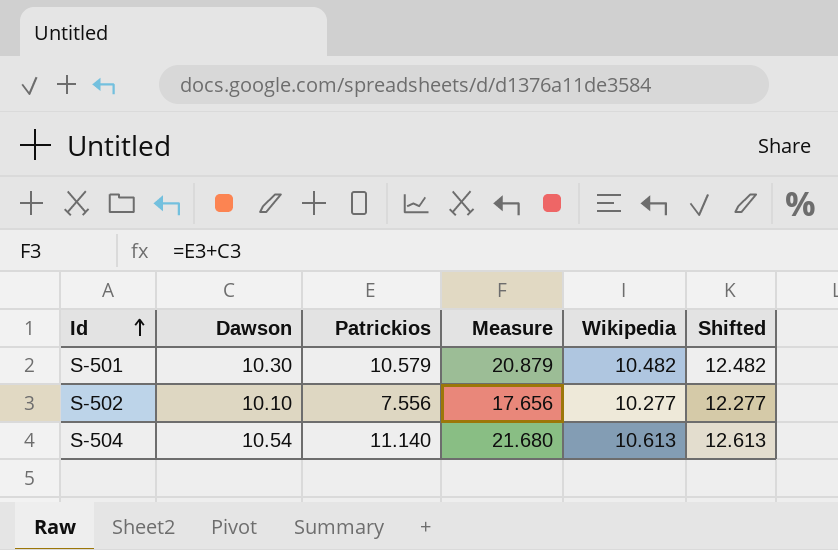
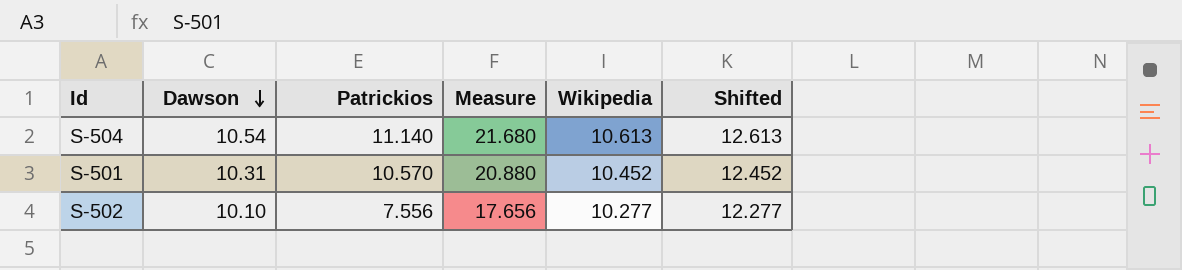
row order: Id ascending -> Dawson descending
S-501 | Dawson: 10.30 -> 10.31
S-501 | Patrickios: 10.579 -> 10.570
S-501 | Measure: 20.879 -> 20.880
S-501 | Wikipedia: 10.482 -> 10.452
S-501 | Shifted: 12.482 -> 12.452

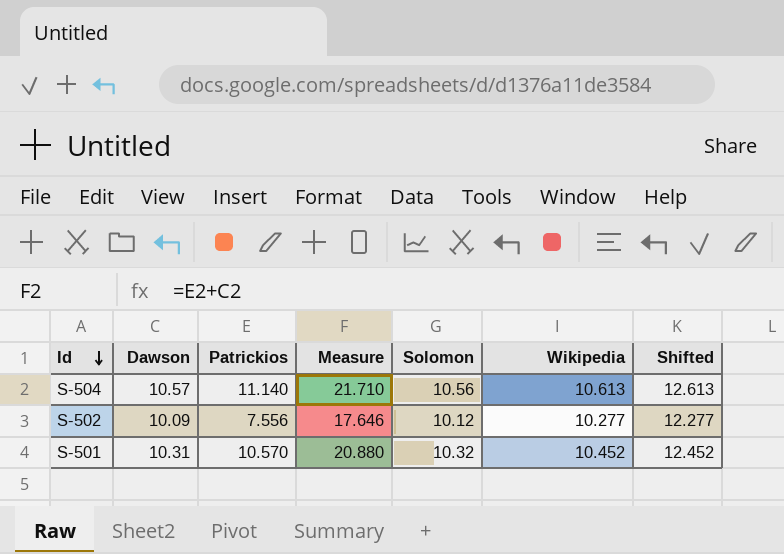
row order: Dawson descending -> Id descending
column Solomon | position: none -> 5
S-504 | Dawson: 10.54 -> 10.57
S-504 | Measure: 21.680 -> 21.710
S-502 | Dawson: 10.10 -> 10.09
S-502 | Measure: 17.656 -> 17.646

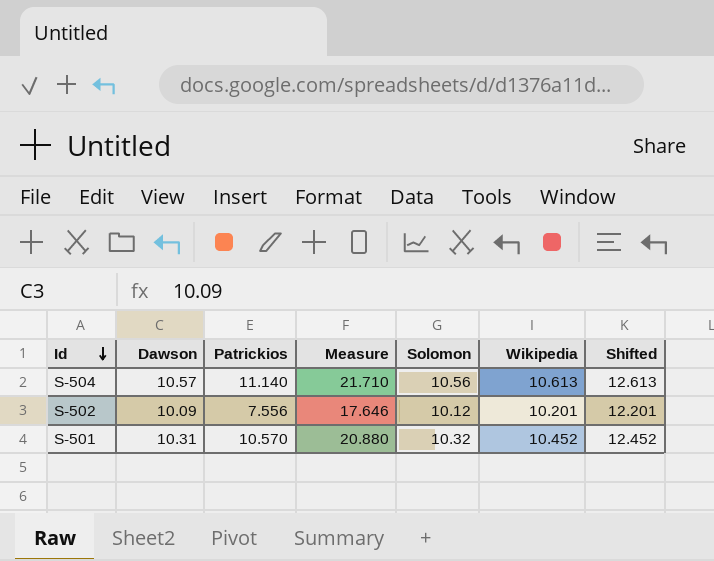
S-502 | Wikipedia: 10.277 -> 10.201
S-502 | Shifted: 12.277 -> 12.201

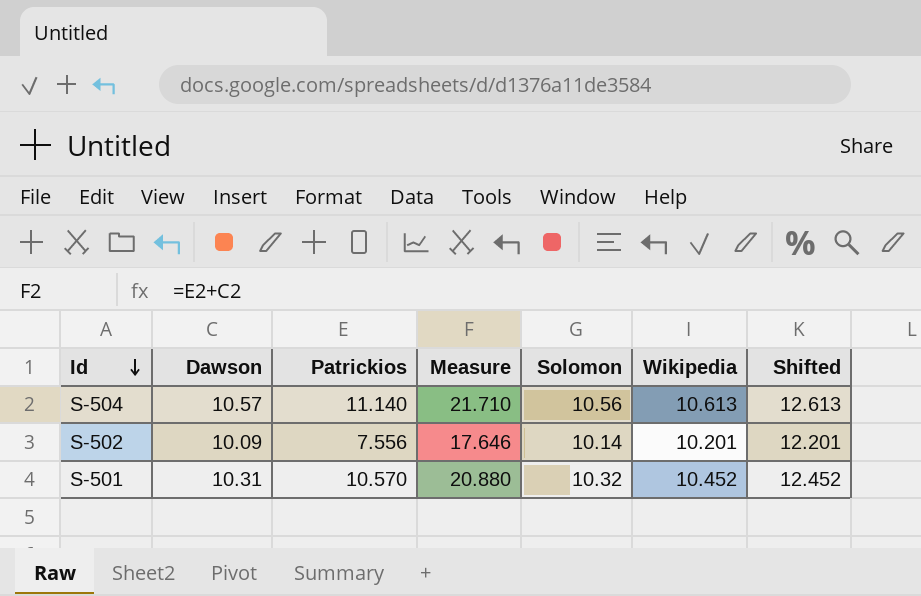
S-502 | Solomon: 10.12 -> 10.14

